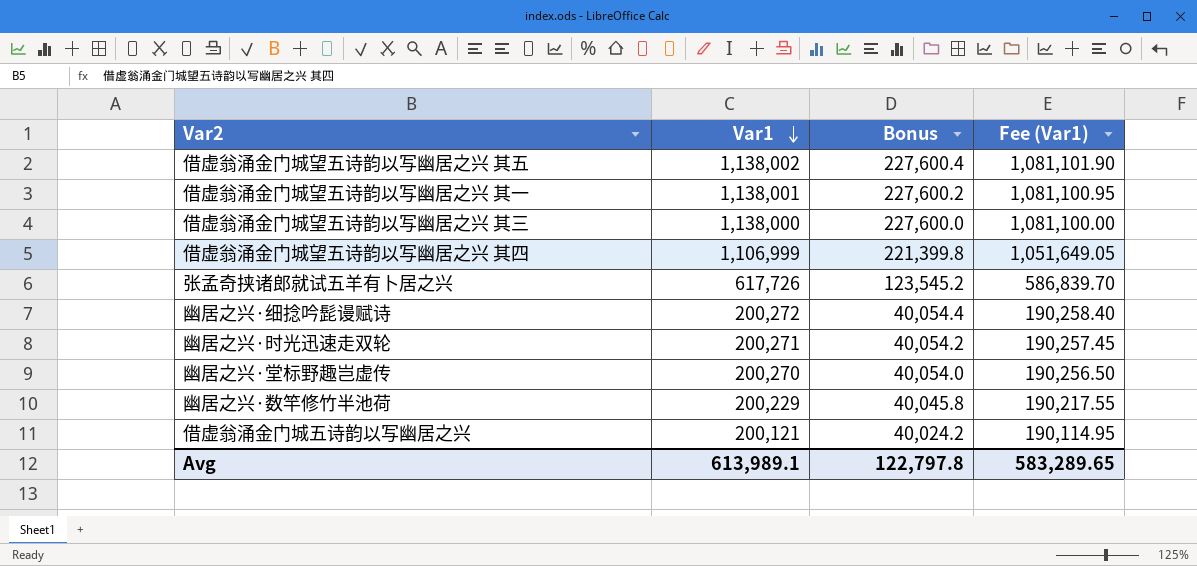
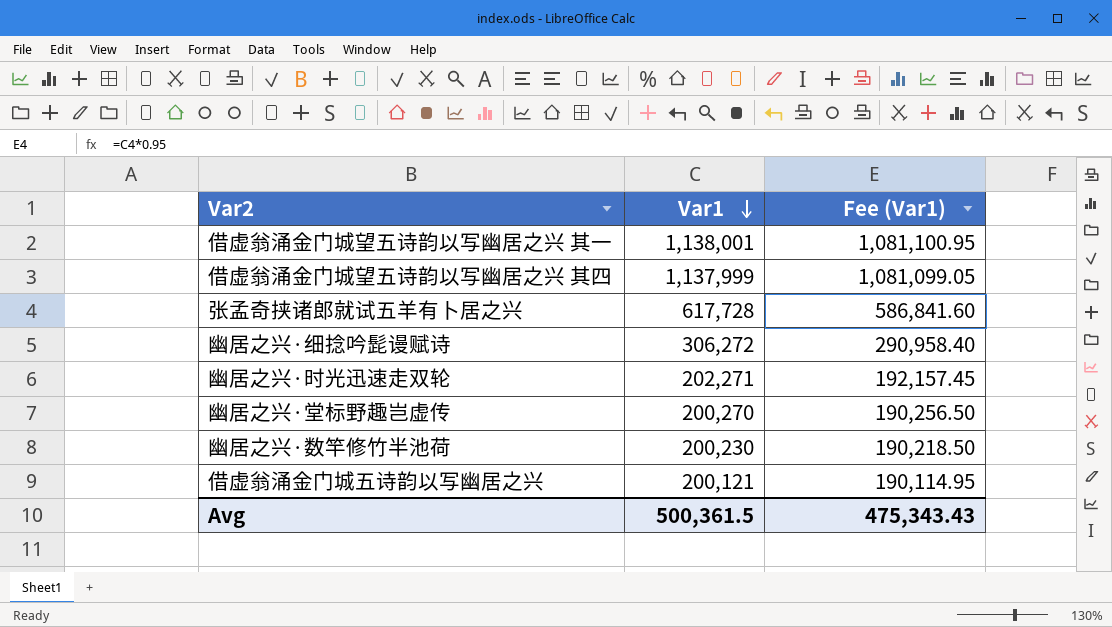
column Bonus | formula: [Var1] * 0.2 -> none
row 借虚翁涌金门城望五诗韵以写幽居之兴 其五: 1,138,002 | 227,600.4 | 1,081,101.90 -> none
row 借虚翁涌金门城望五诗韵以写幽居之兴 其三: 1,138,000 | 227,600.0 | 1,081,100.00 -> none
借虚翁涌金门城望五诗韵以写幽居之兴 其四 | Var1: 1,106,999 -> 1,137,999
借虚翁涌金门城望五诗韵以写幽居之兴 其四 | Fee (Var1): 1,051,649.05 -> 1,081,099.05
张孟奇挟诸郎就试五羊有卜居之兴 | Var1: 617,726 -> 617,728
张孟奇挟诸郎就试五羊有卜居之兴 | Fee (Var1): 586,839.70 -> 586,841.60
幽居之兴·细捻吟髭谩赋诗 | Var1: 200,272 -> 306,272
幽居之兴·细捻吟髭谩赋诗 | Fee (Var1): 190,258.40 -> 290,958.40
幽居之兴·时光迅速走双轮 | Var1: 200,271 -> 202,271
幽居之兴·时光迅速走双轮 | Fee (Var1): 190,257.45 -> 192,157.45
幽居之兴·数竿修竹半池荷 | Var1: 200,229 -> 200,230
幽居之兴·数竿修竹半池荷 | Fee (Var1): 190,217.55 -> 190,218.50
Avg | Var1: 613,989.1 -> 500,361.5
Avg | Fee (Var1): 583,289.65 -> 475,343.43

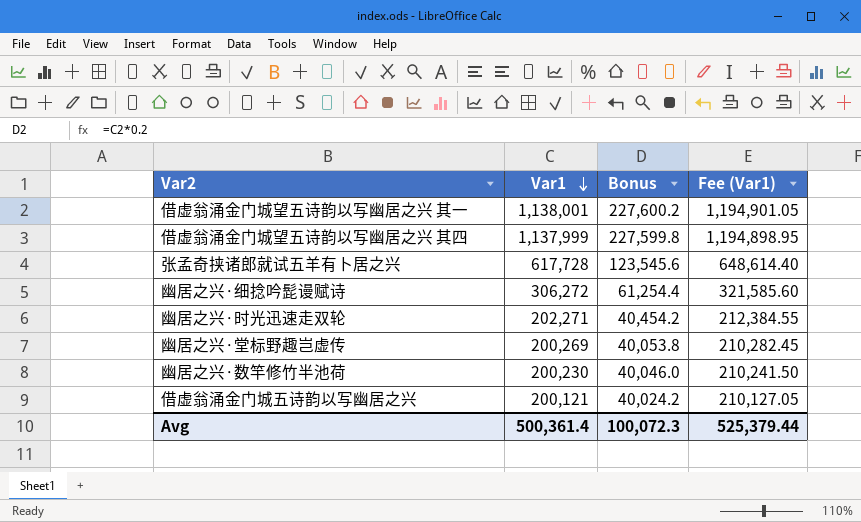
column Bonus | formula: none -> [Var1] * 0.2
column Fee (Var1) | formula: [Var1] * 0.95 -> [Var1] * 1.05
幽居之兴·堂标野趣岂虚传 | Var1: 200,270 -> 200,269
Avg | Var1: 500,361.5 -> 500,361.4
Avg | Fee (Var1): 475,343.43 -> 525,379.44

